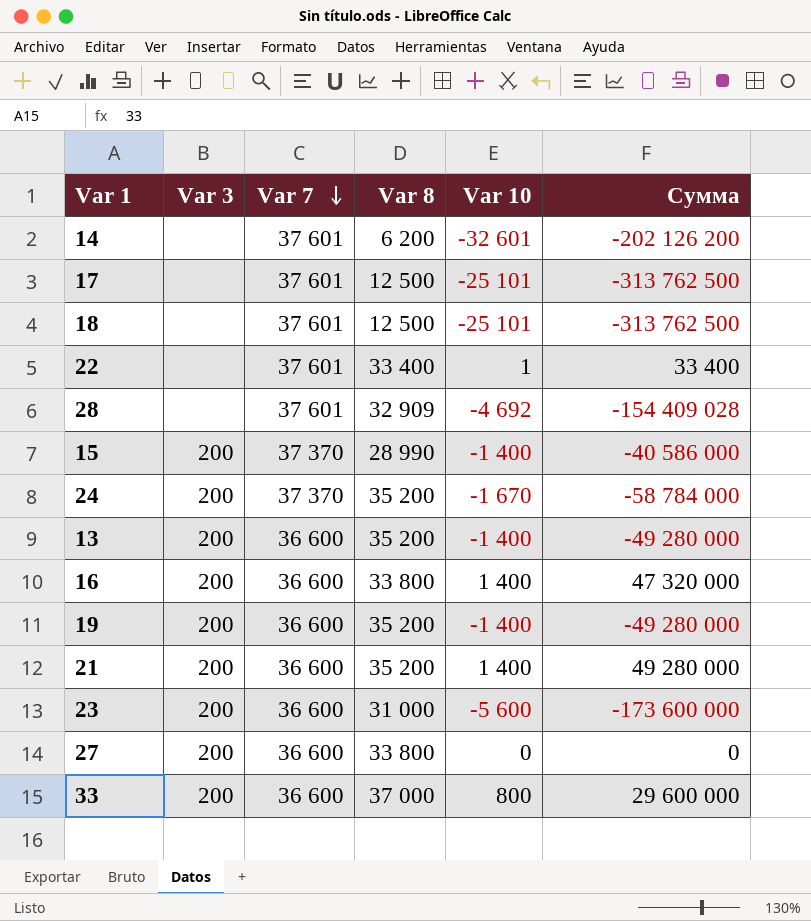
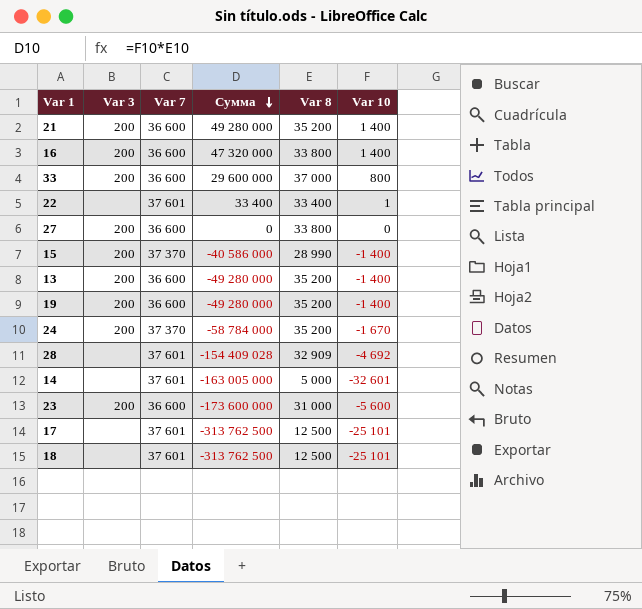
row order: Var 7 descending -> Сумма descending
column Сумма | position: 6 -> 4
14 | Сумма: -202 126 200 -> -163 005 000
14 | Var 8: 6 200 -> 5 000

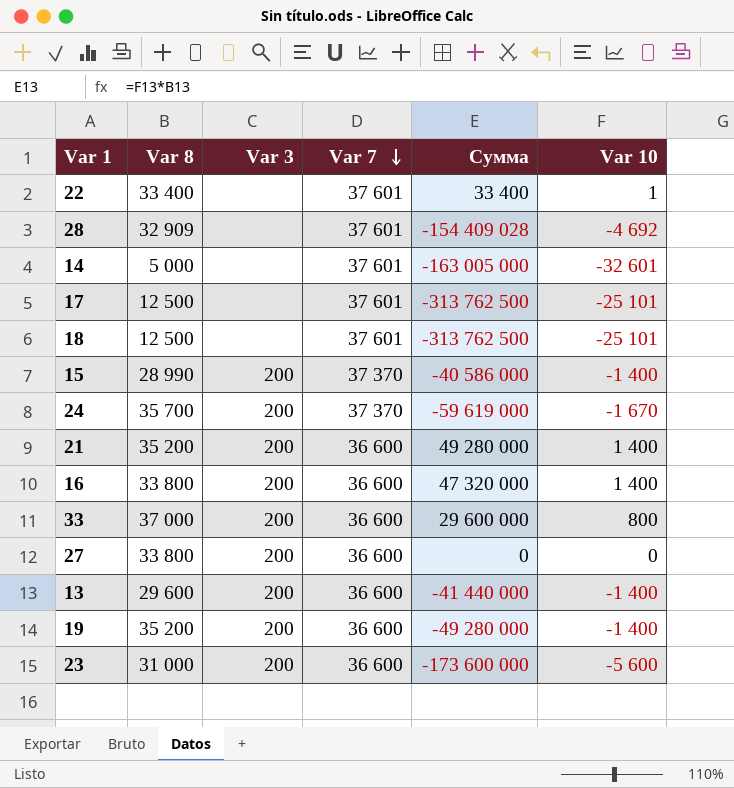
row order: Сумма descending -> Var 7 descending
column Var 8 | position: 5 -> 2
24 | Var 8: 35 200 -> 35 700
24 | Сумма: -58 784 000 -> -59 619 000
13 | Var 8: 35 200 -> 29 600
13 | Сумма: -49 280 000 -> -41 440 000

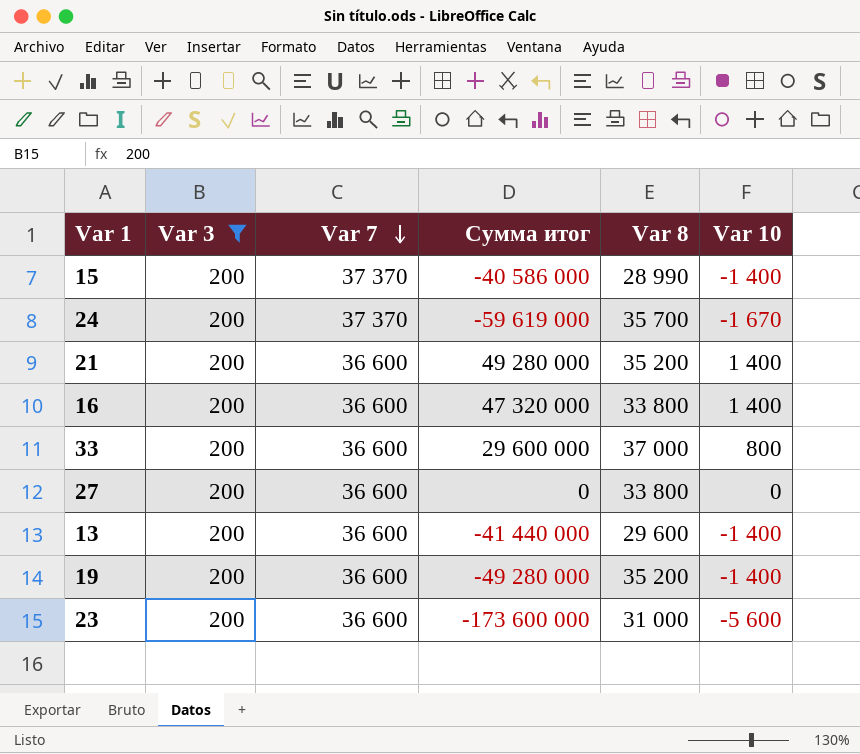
filter: none -> Var 3 = 200
column name: Сумма -> Сумма итог
column Var 8 | position: 2 -> 5

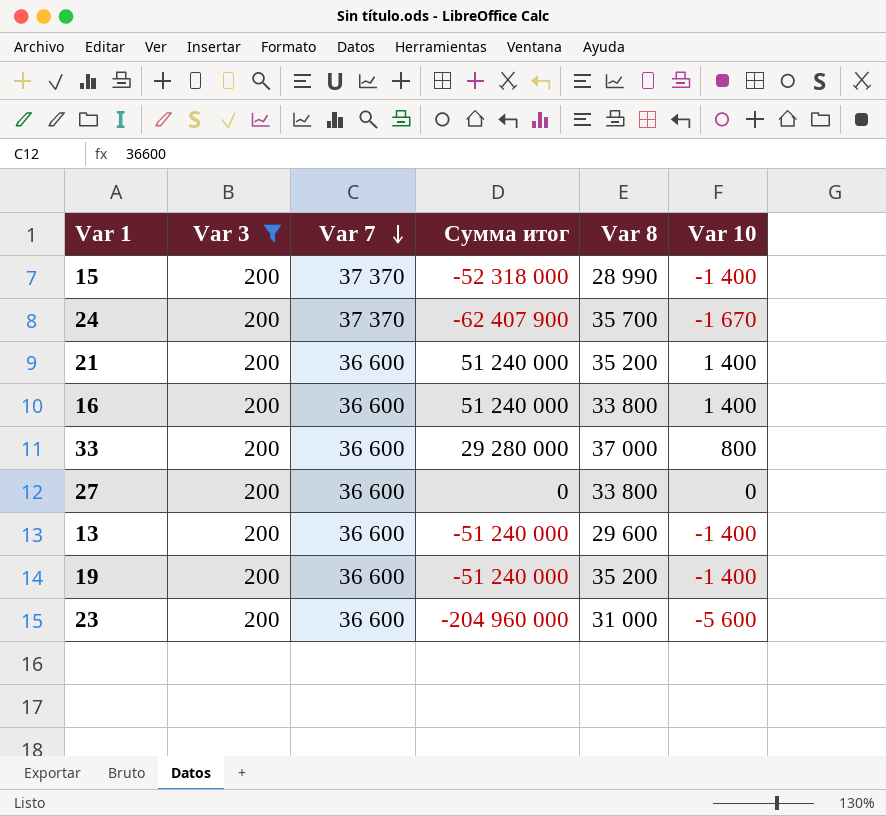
column Сумма итог | formula: [Var 8] * [Var 10] -> [Var 7] * [Var 10]

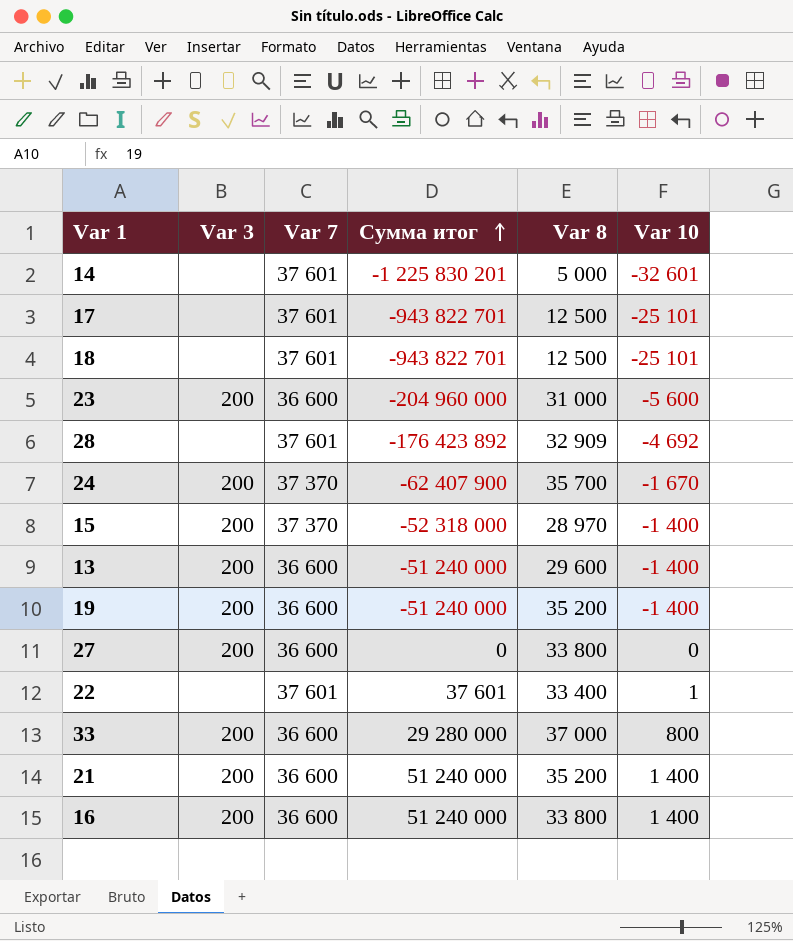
filter: Var 3 = 200 -> none
row order: Var 7 descending -> Сумма итог ascending
15 | Var 8: 28 990 -> 28 970

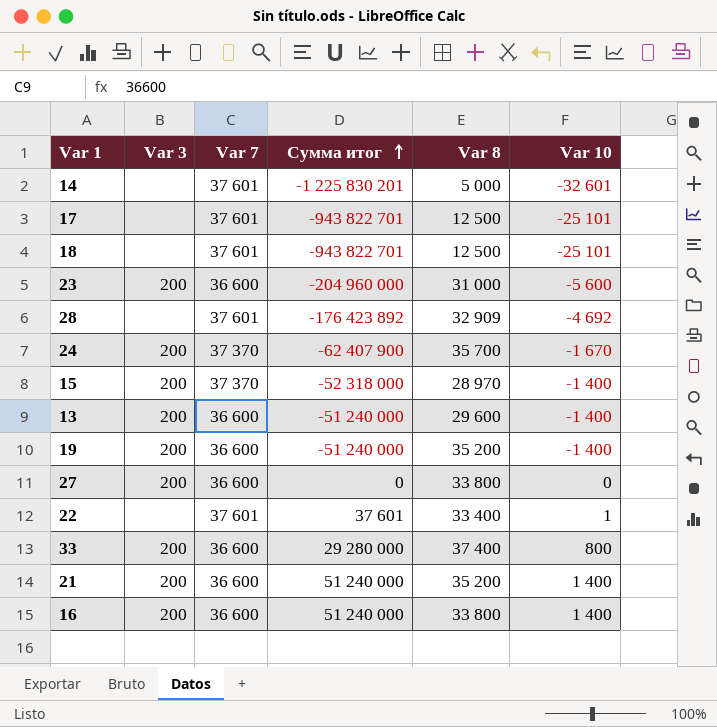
33 | Var 8: 37 000 -> 37 400

